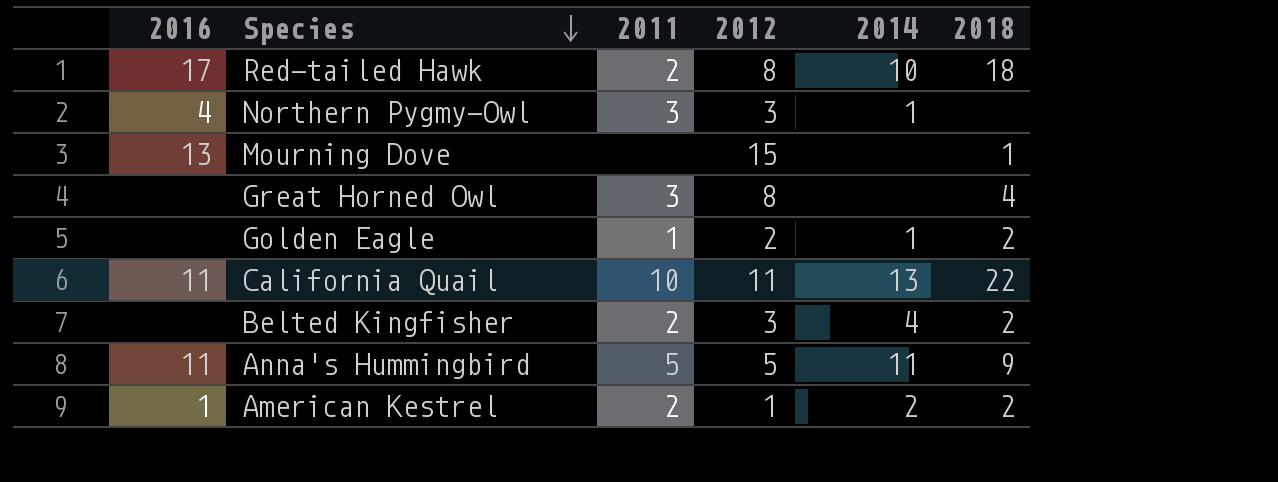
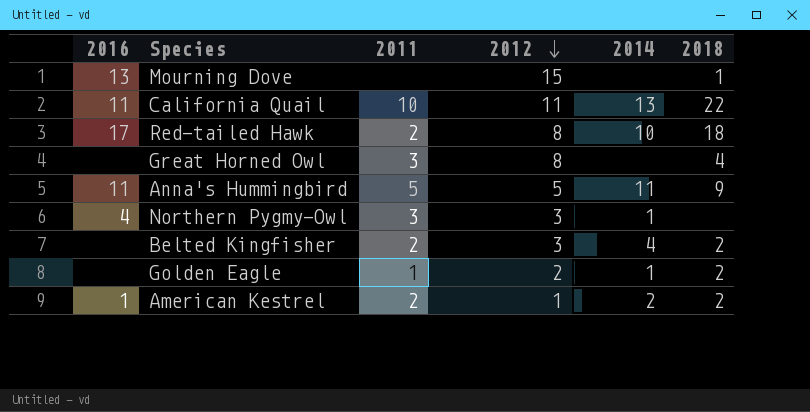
row order: Species descending -> 2012 descending

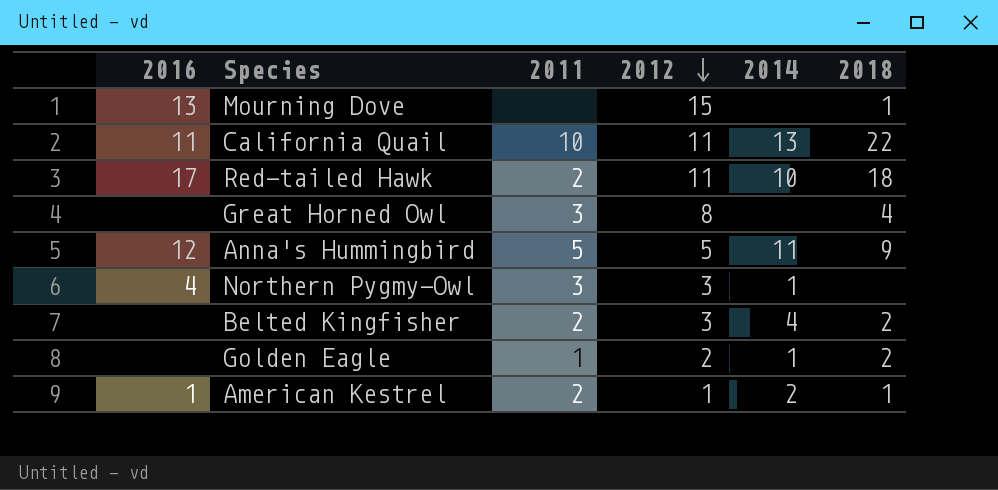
Red-tailed Hawk | 2012: 8 -> 11
Anna's Hummingbird | 2016: 11 -> 12
American Kestrel | 2018: 2 -> 1

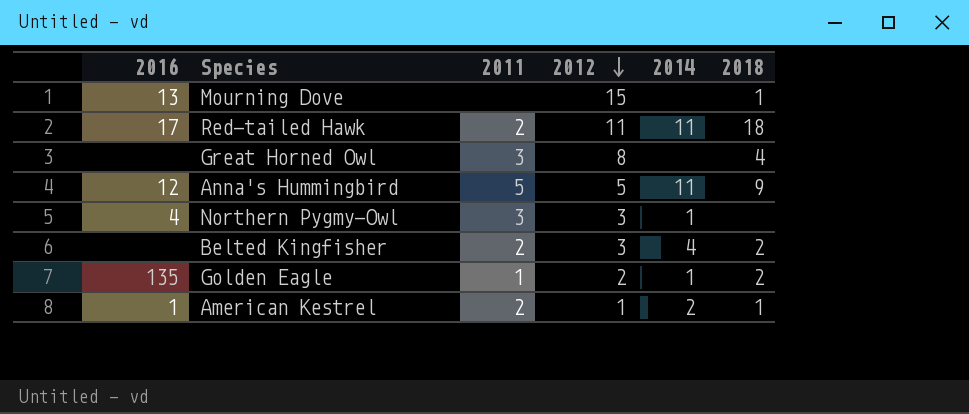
row California Quail: 11 | 10 | 11 | 13 | 22 -> none
Red-tailed Hawk | 2014: 10 -> 11
Golden Eagle | 2016: none -> 135

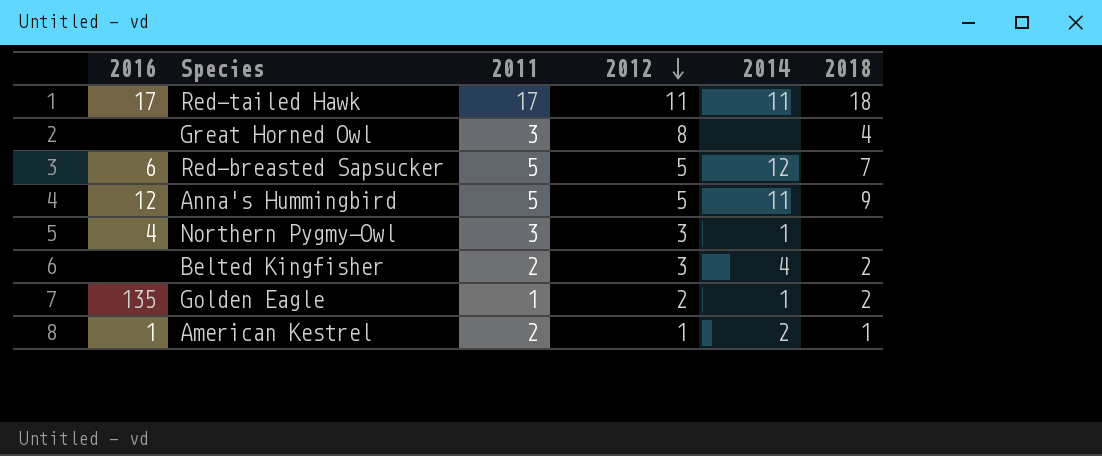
row Mourning Dove: 13 | none | 15 | none | 1 -> none
Red-tailed Hawk | 2011: 2 -> 17
row Red-breasted Sapsucker: none -> 6 | 5 | 5 | 12 | 7

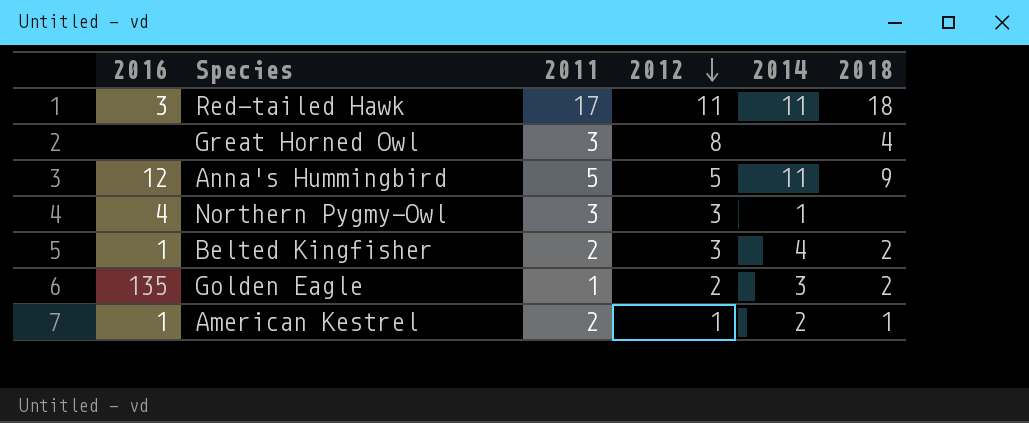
row Red-breasted Sapsucker: 6 | 5 | 5 | 12 | 7 -> none
Red-tailed Hawk | 2016: 17 -> 3
Belted Kingfisher | 2016: none -> 1
Golden Eagle | 2014: 1 -> 3

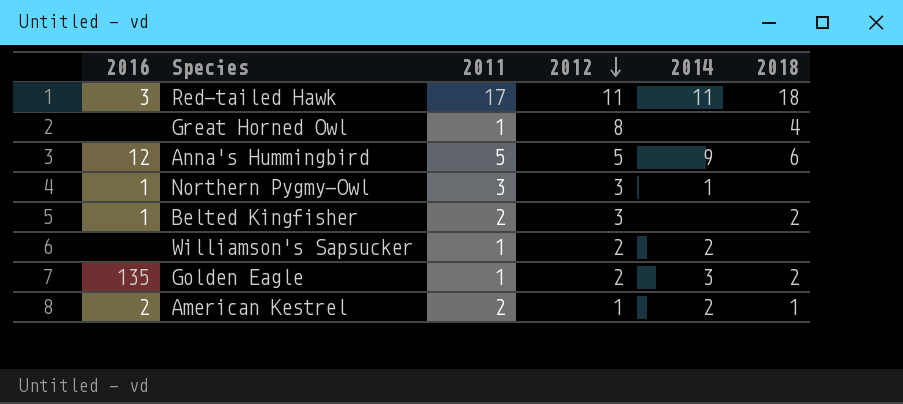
Great Horned Owl | 2011: 3 -> 1
Anna's Hummingbird | 2014: 11 -> 9
Anna's Hummingbird | 2018: 9 -> 6
Northern Pygmy-Owl | 2016: 4 -> 1
Belted Kingfisher | 2014: 4 -> none
row Williamson's Sapsucker: none -> none | 1 | 2 | 2 | none
American Kestrel | 2016: 1 -> 2

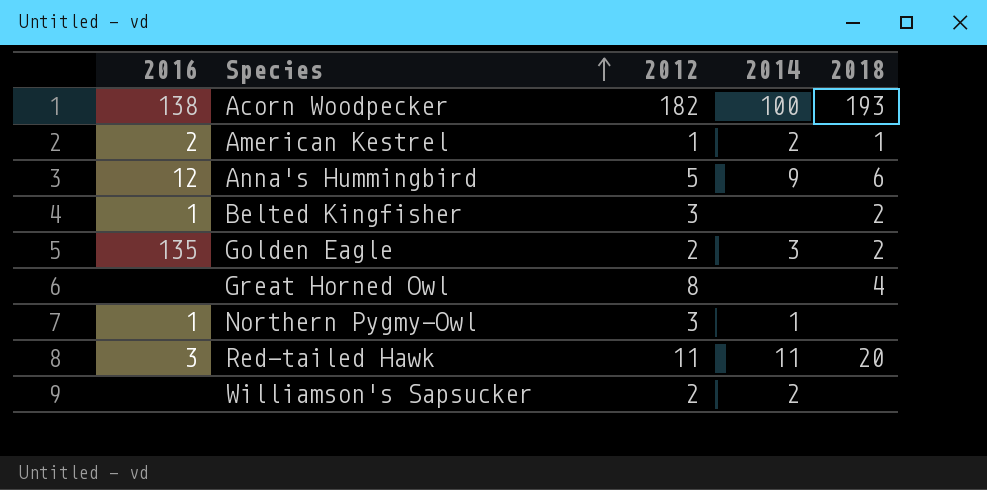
row order: 2012 descending -> Species ascending
column 2011 | position: 3 -> none
row Acorn Woodpecker: none -> 138 | 182 | 100 | 193
Red-tailed Hawk | 2018: 18 -> 20

